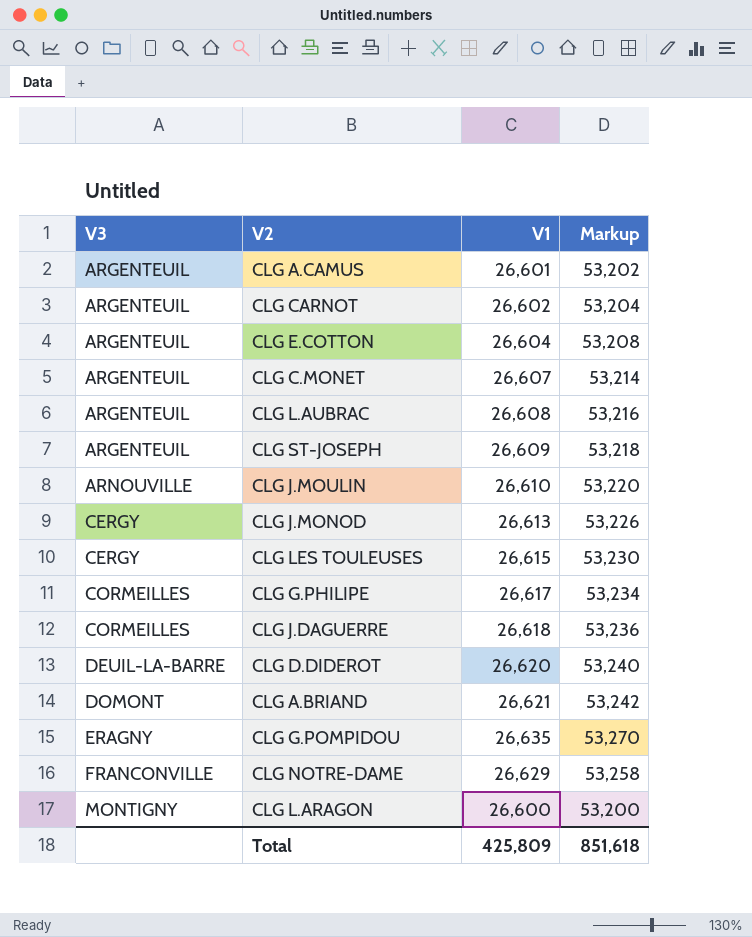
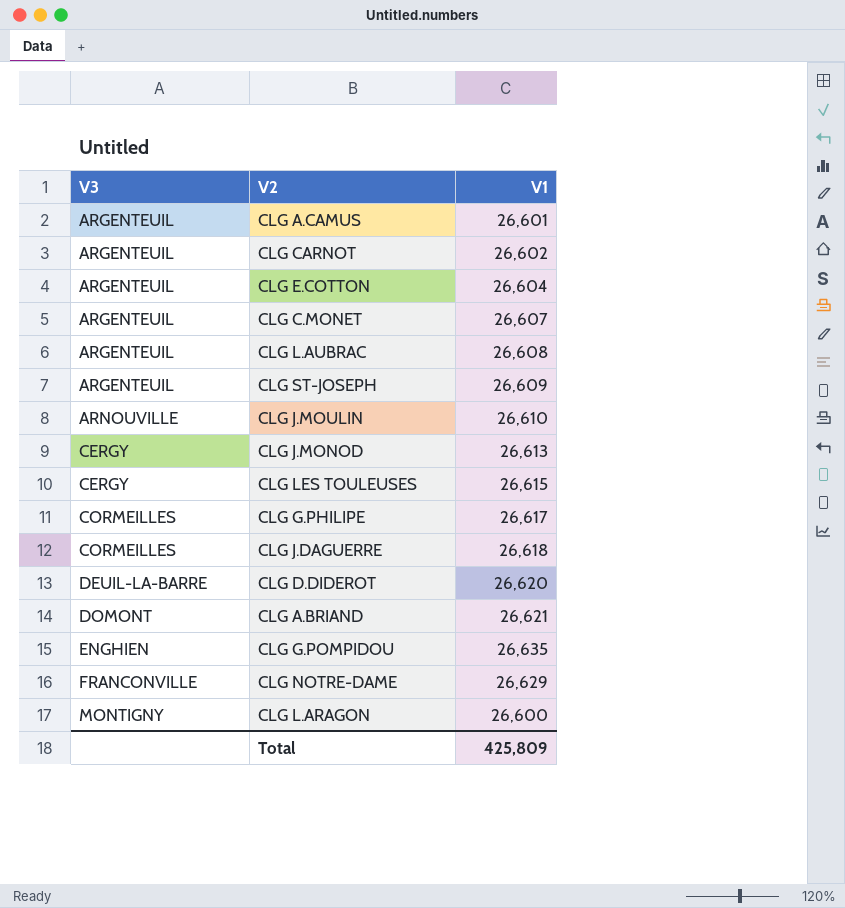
column Markup | formula: [V1] * 2 -> none
CLG G.POMPIDOU | V3: ERAGNY -> ENGHIEN

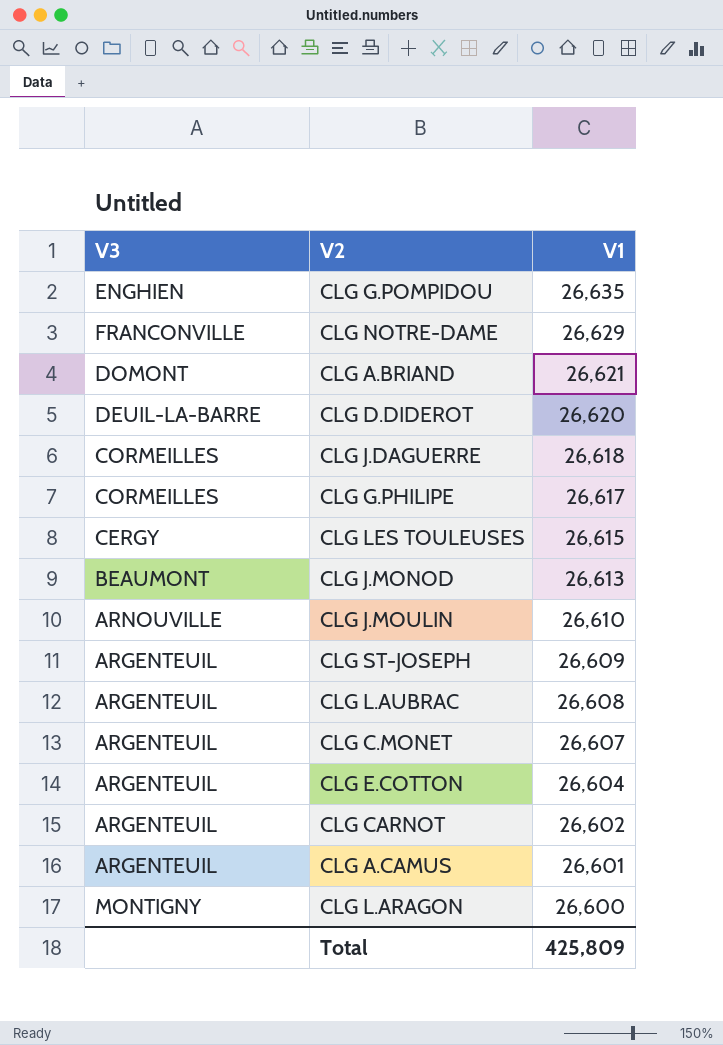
row order: V3 ascending -> V1 descending
CLG J.MONOD | V3: CERGY -> BEAUMONT

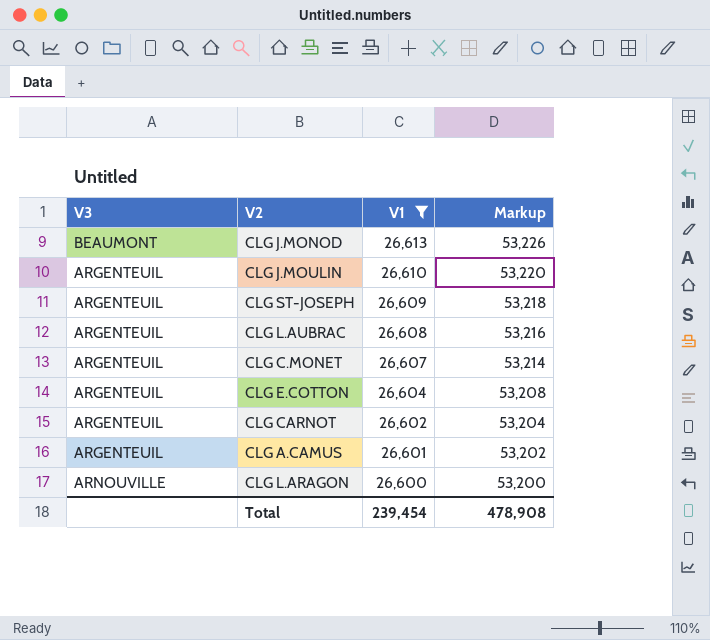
filter: none -> V1 <= 26,613
column Markup | formula: none -> [V1] * 2
CLG J.MOULIN | V3: ARNOUVILLE -> ARGENTEUIL
CLG L.ARAGON | V3: MONTIGNY -> ARNOUVILLE
Total | V1: 425,809 -> 239,454

